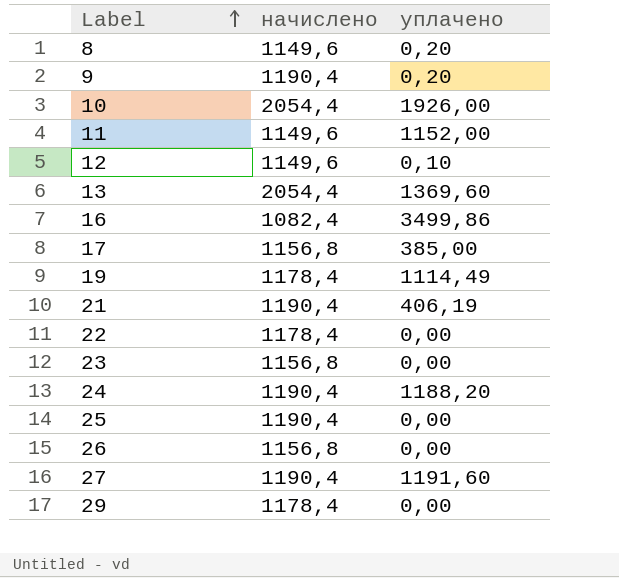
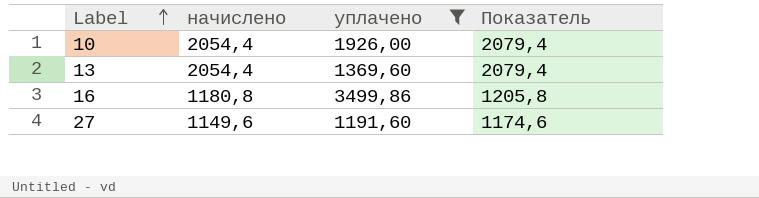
filter: none -> уплачено >= 1191,60
column Показатель | formula: none -> [начислено] + 25
16 | начислено: 1082,4 -> 1180,8
27 | начислено: 1190,4 -> 1149,6

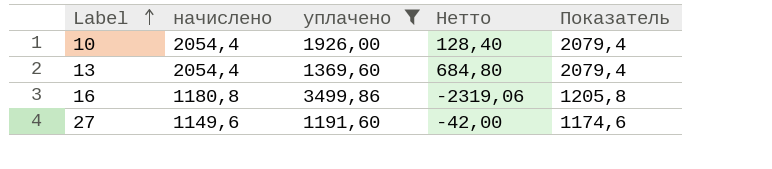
column Нетто | formula: none -> [начислено] - [уплачено]

